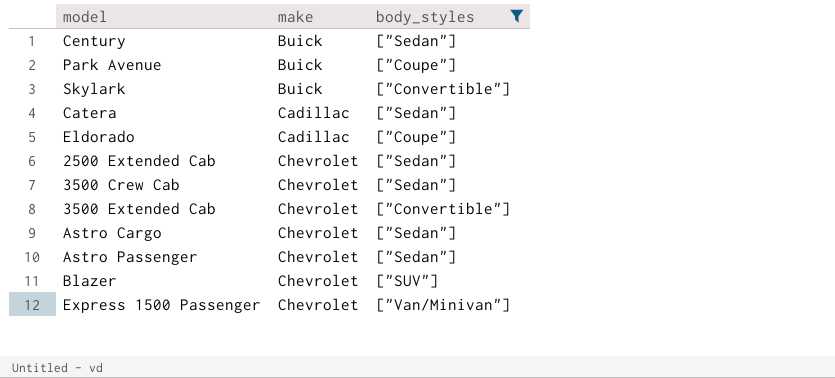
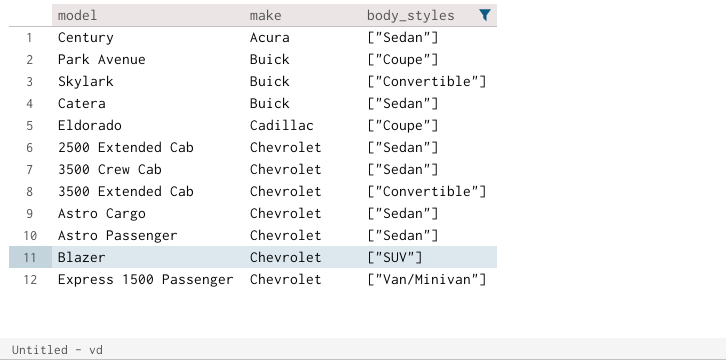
Century | make: Buick -> Acura
Catera | make: Cadillac -> Buick

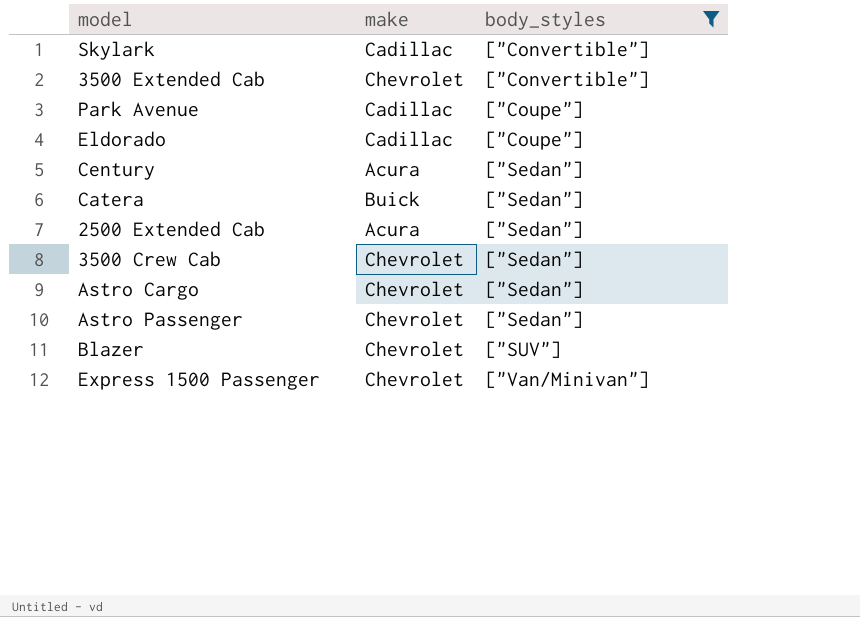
row order: make ascending -> body_styles ascending
Skylark | make: Buick -> Cadillac
Park Avenue | make: Buick -> Cadillac
2500 Extended Cab | make: Chevrolet -> Acura

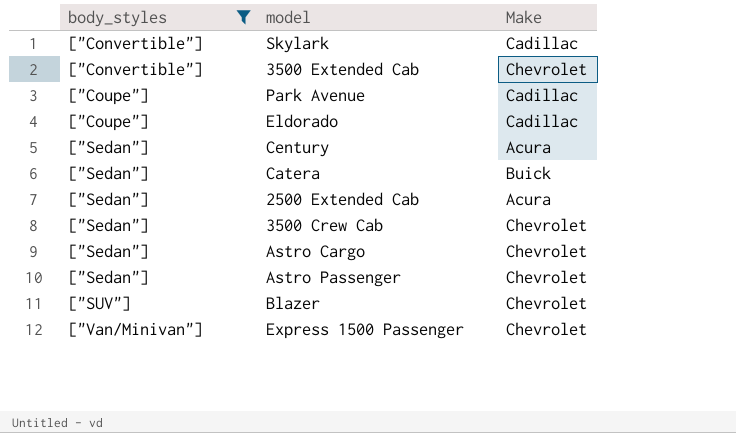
column body_styles | position: 3 -> 1
column name: make -> Make

